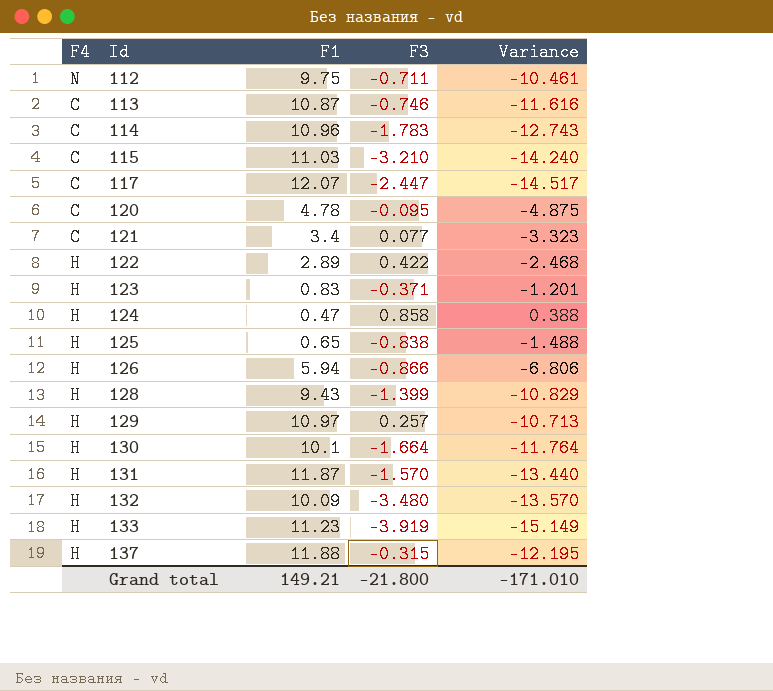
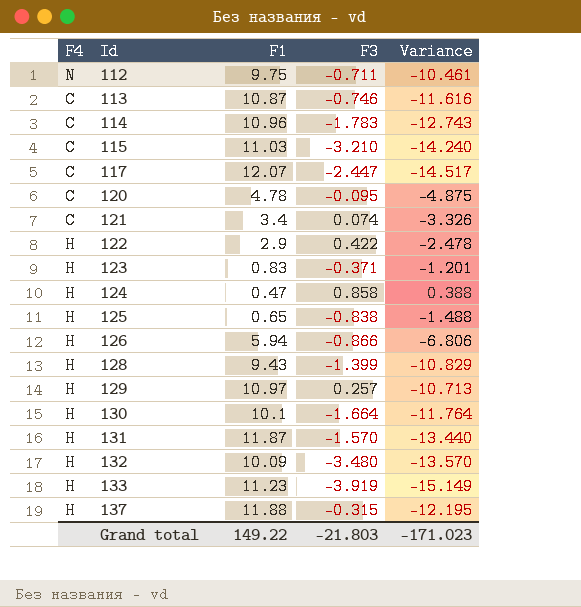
121 | F3: 0.077 -> 0.074
121 | Variance: -3.323 -> -3.326
122 | F1: 2.89 -> 2.9
122 | Variance: -2.468 -> -2.478
Grand total | F1: 149.21 -> 149.22
Grand total | F3: -21.800 -> -21.803
Grand total | Variance: -171.010 -> -171.023

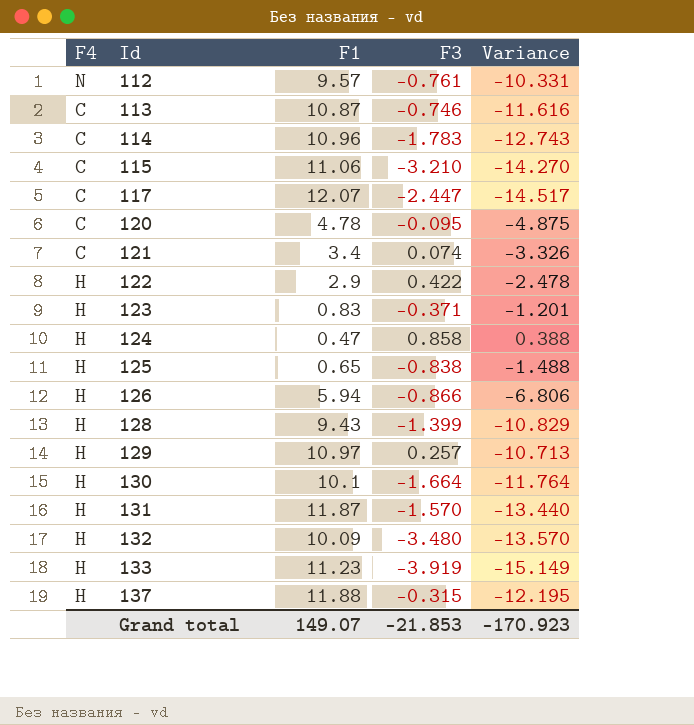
112 | F1: 9.75 -> 9.57
112 | F3: -0.711 -> -0.761
112 | Variance: -10.461 -> -10.331
115 | F1: 11.03 -> 11.06
115 | Variance: -14.240 -> -14.270
Grand total | F1: 149.22 -> 149.07
Grand total | F3: -21.803 -> -21.853
Grand total | Variance: -171.023 -> -170.923

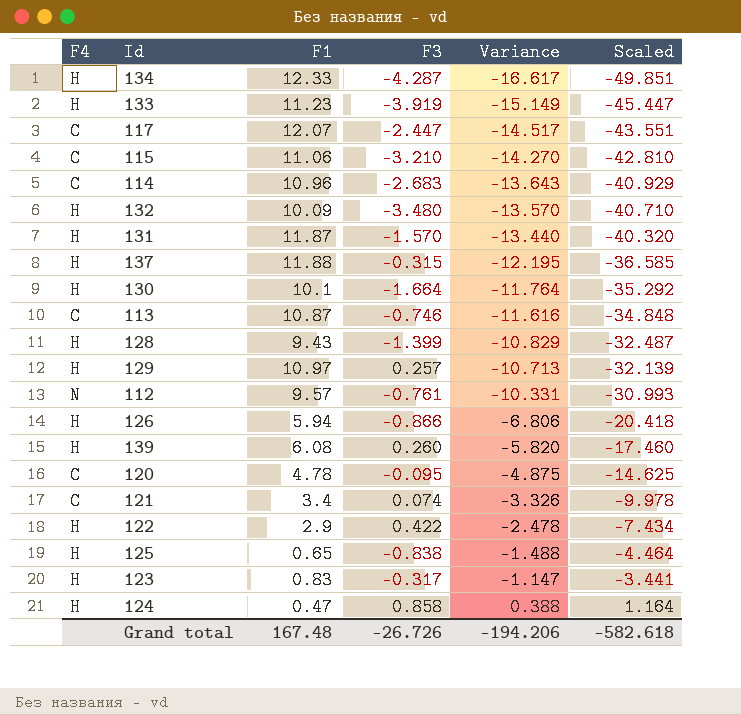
row order: Id ascending -> Variance ascending
column Scaled | formula: none -> [Variance] * 3
row 134: none -> H | 12.33 | -4.287 | -16.617 | -49.851
114 | F3: -1.783 -> -2.683
114 | Variance: -12.743 -> -13.643
row 139: none -> H | 6.08 | 0.260 | -5.820 | -17.460
123 | F3: -0.371 -> -0.317
123 | Variance: -1.201 -> -1.147
Grand total | F1: 149.07 -> 167.48
Grand total | F3: -21.853 -> -26.726
Grand total | Variance: -170.923 -> -194.206

